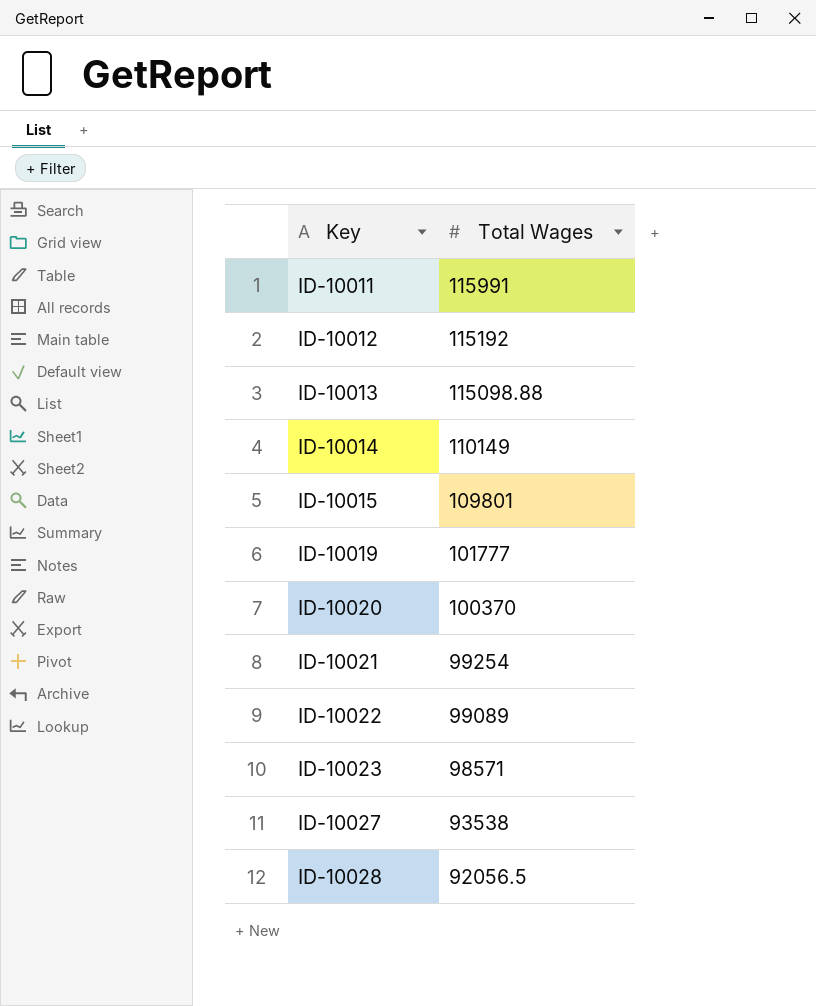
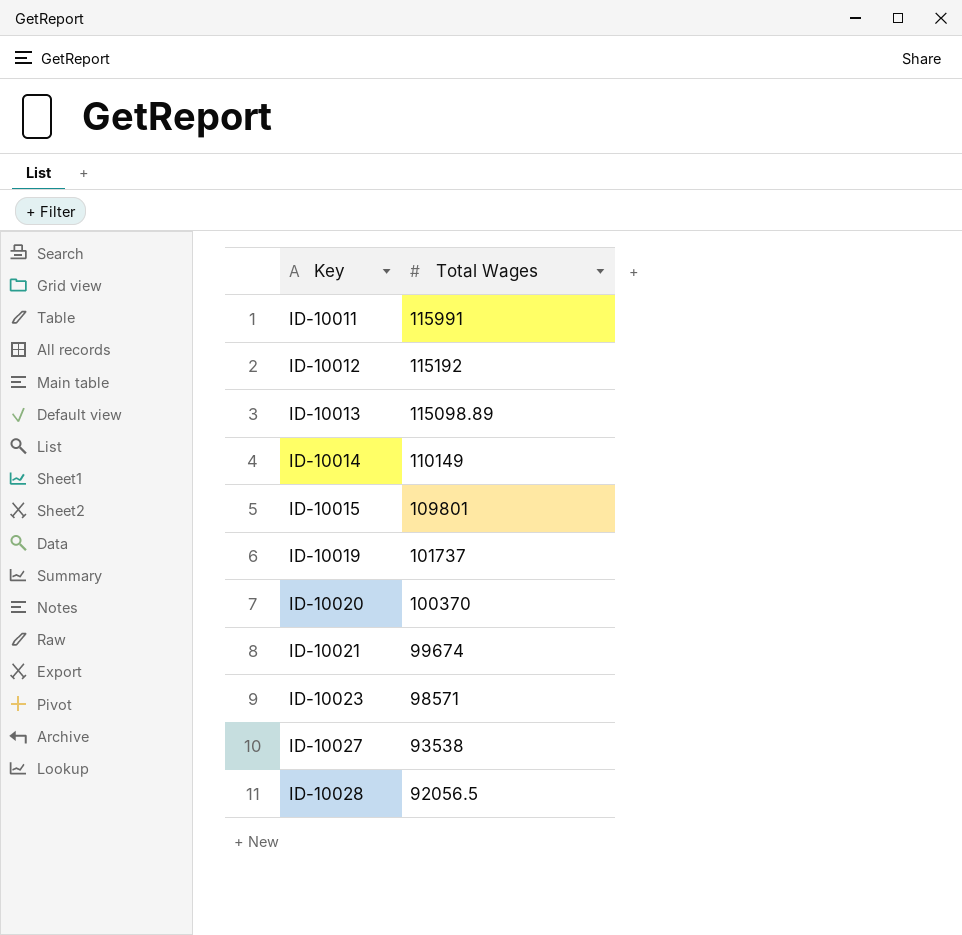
row ID-10022: 99089 -> none
ID-10013 | Total Wages: 115098.88 -> 115098.89
ID-10019 | Total Wages: 101777 -> 101737
ID-10021 | Total Wages: 99254 -> 99674

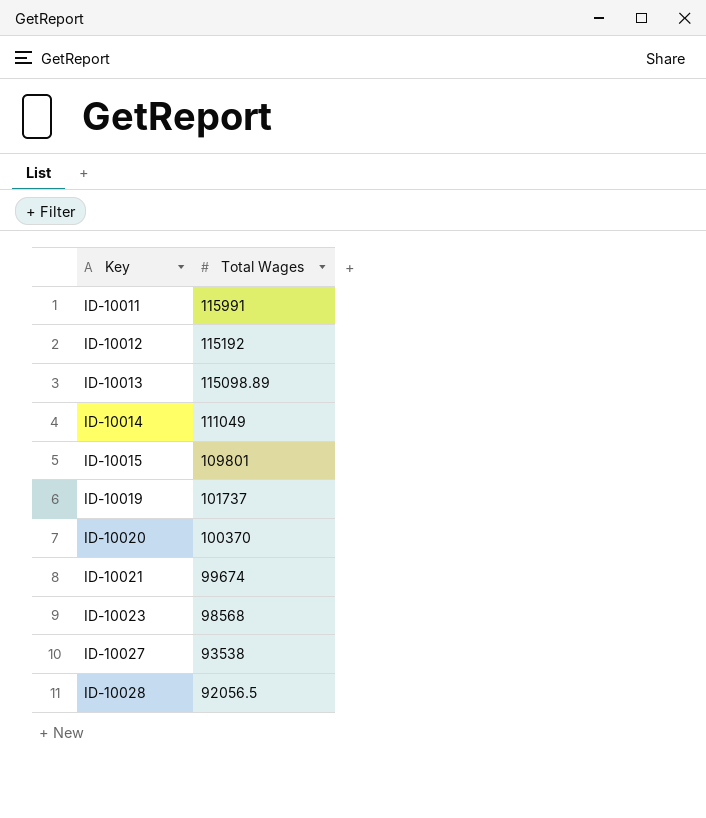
ID-10014 | Total Wages: 110149 -> 111049
ID-10023 | Total Wages: 98571 -> 98568

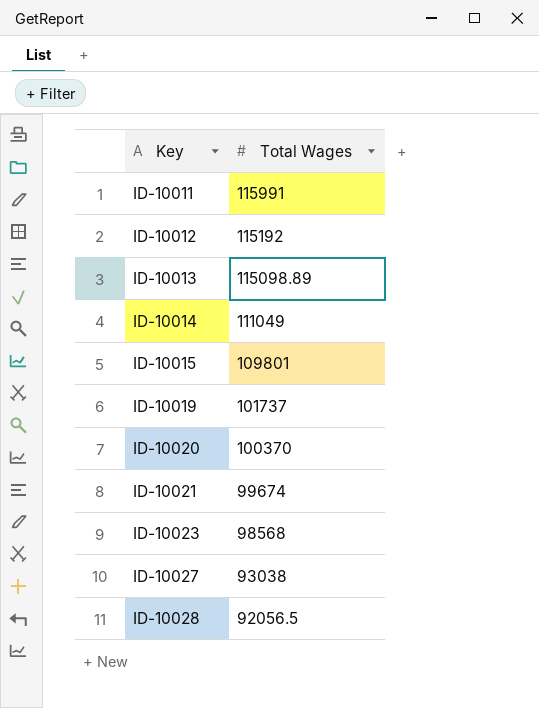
ID-10027 | Total Wages: 93538 -> 93038

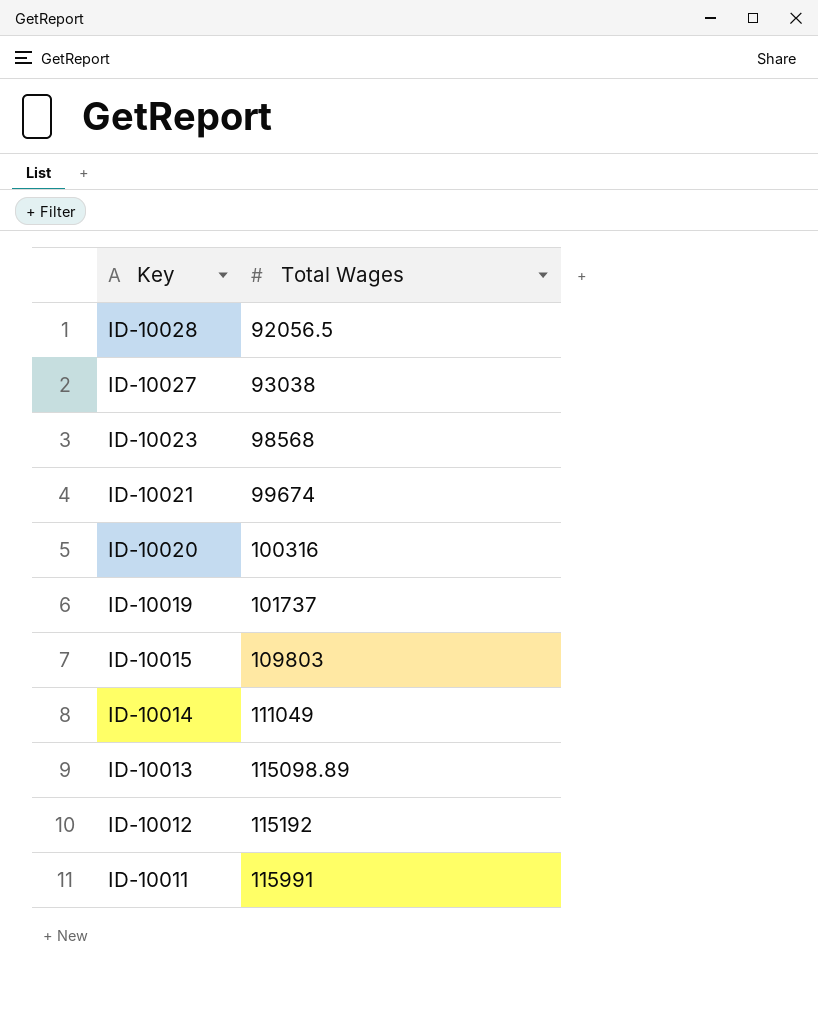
row order: Key ascending -> Key descending
ID-10020 | Total Wages: 100370 -> 100316
ID-10015 | Total Wages: 109801 -> 109803

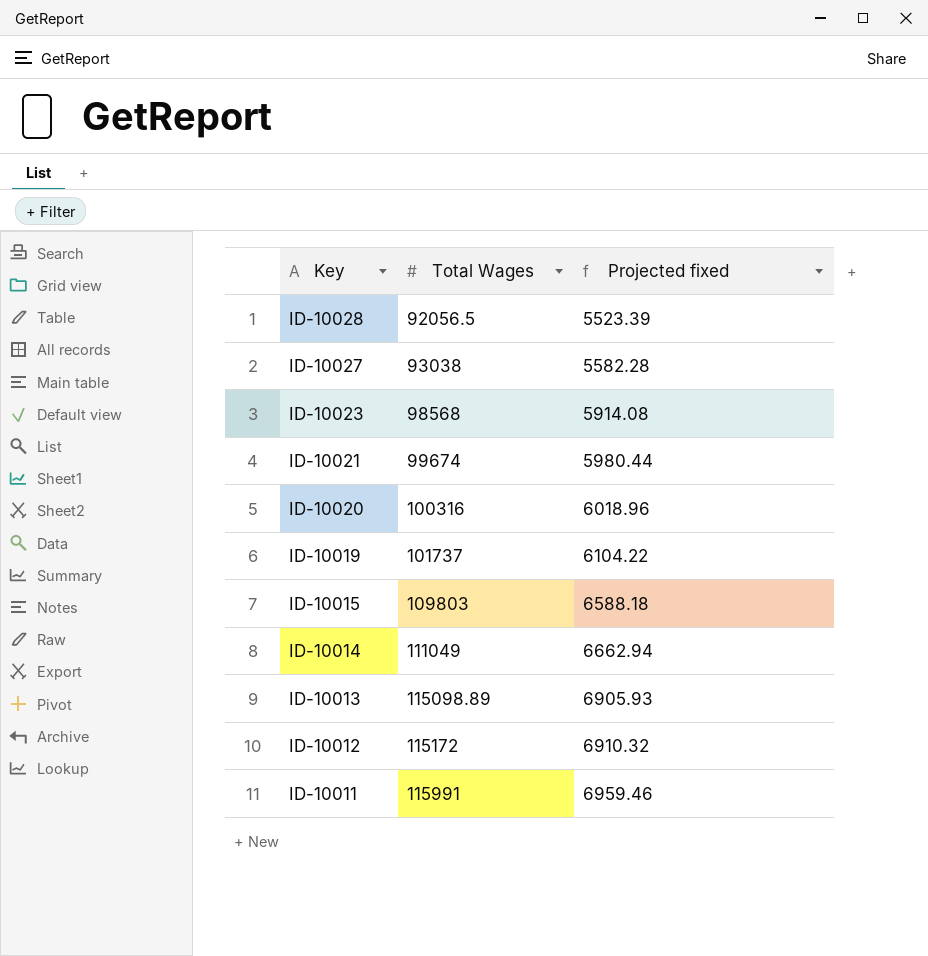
column Projected fixed | formula: none -> [Total Wages] * 0.06
ID-10012 | Total Wages: 115192 -> 115172

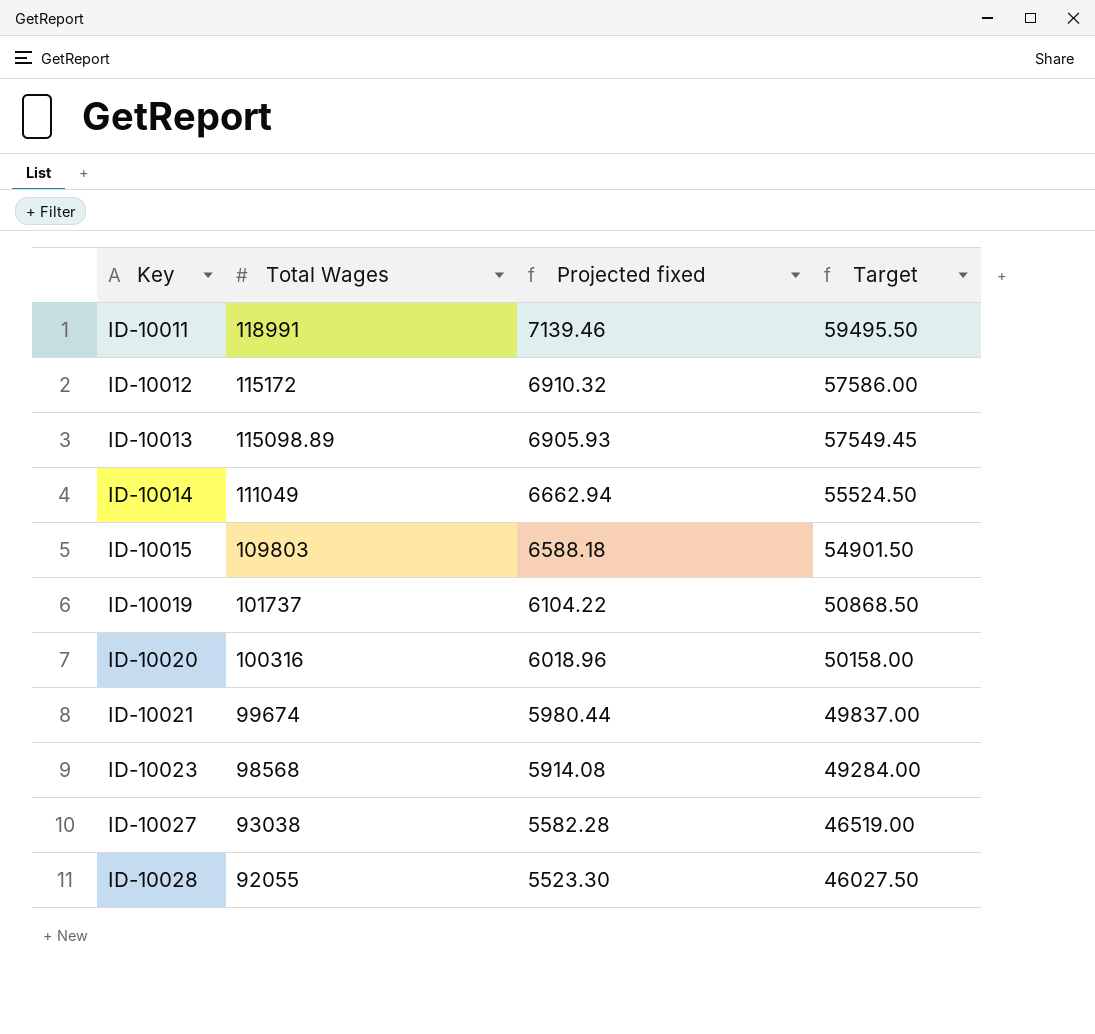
row order: Key descending -> Key ascending
column Target | formula: none -> [Total Wages] * 0.5
ID-10011 | Total Wages: 115991 -> 118991
ID-10011 | Projected fixed: 6959.46 -> 7139.46
ID-10028 | Total Wages: 92056.5 -> 92055
ID-10028 | Projected fixed: 5523.39 -> 5523.30

